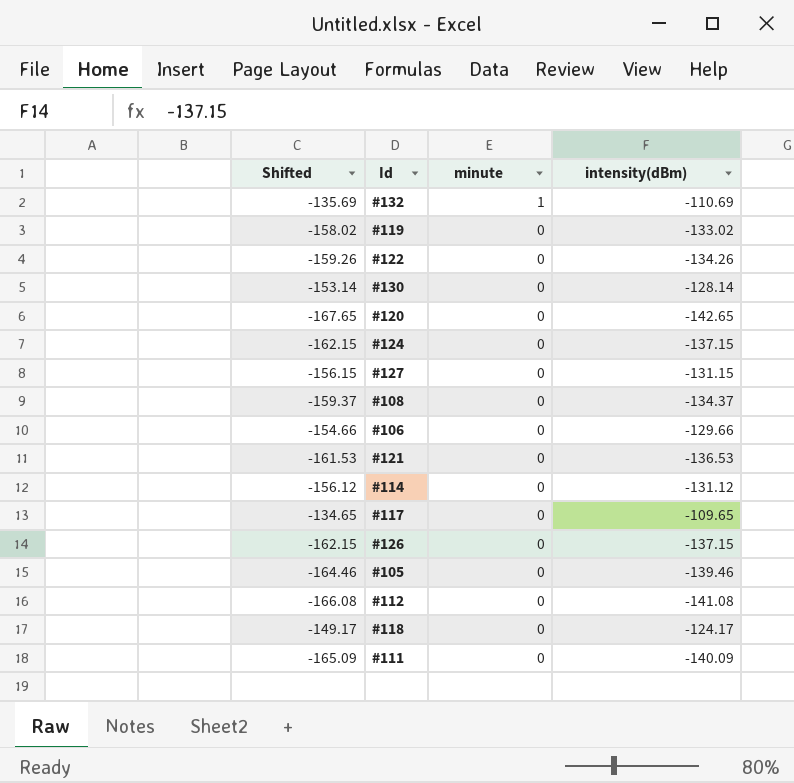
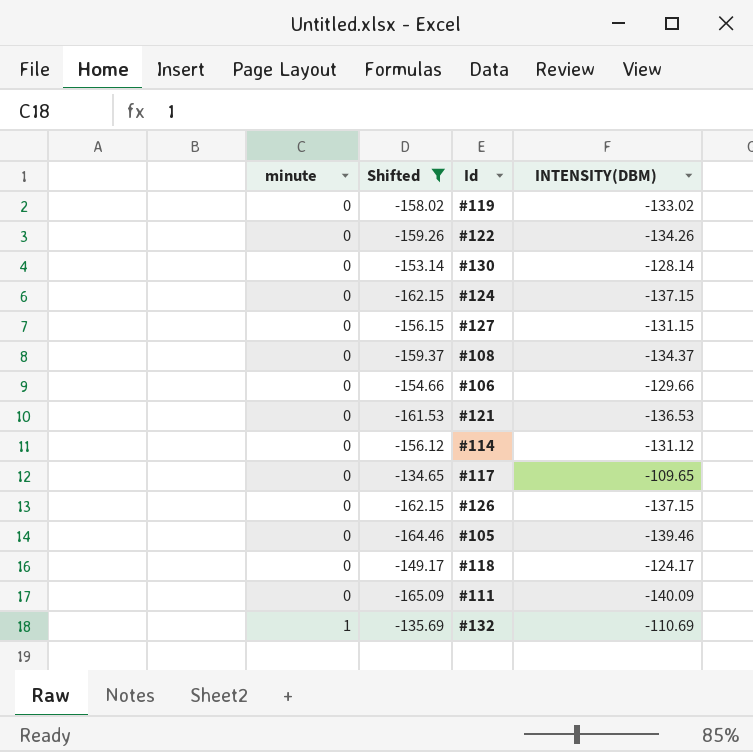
filter: none -> Shifted >= -165.09
row order: minute descending -> minute ascending
column minute | position: 3 -> 1
column name: intensity(dBm) -> INTENSITY(DBM)

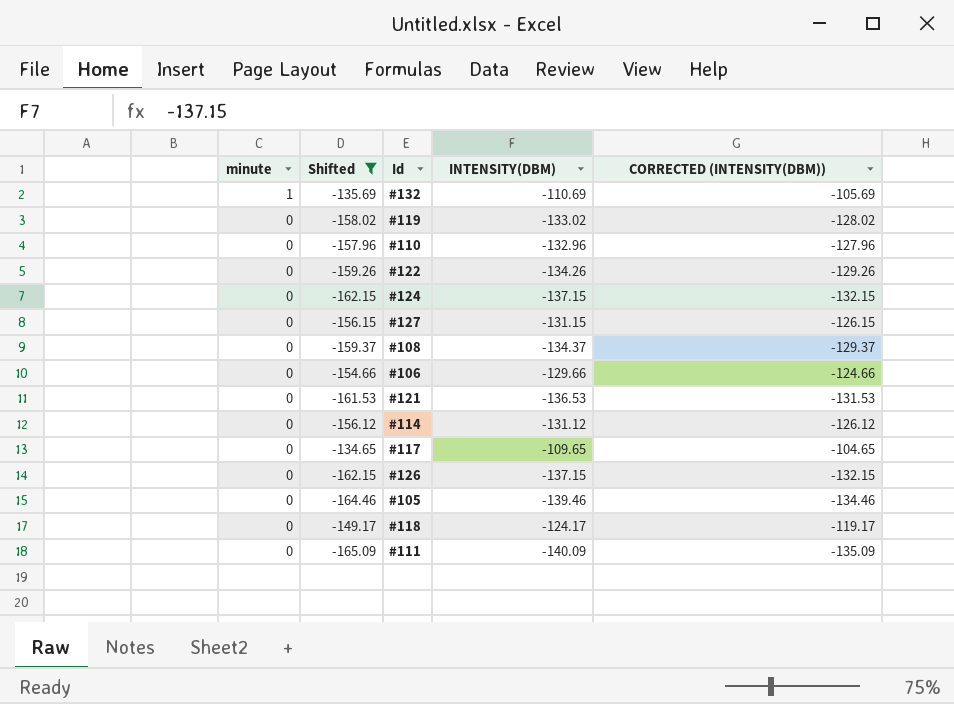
row order: minute ascending -> minute descending
column CORRECTED (INTENSITY(DBM)) | formula: none -> [INTENSITY(DBM)] + 5
row #130: 0 | -153.14 | -128.14 -> none
row #110: none -> 0 | -157.96 | -132.96 | -127.96

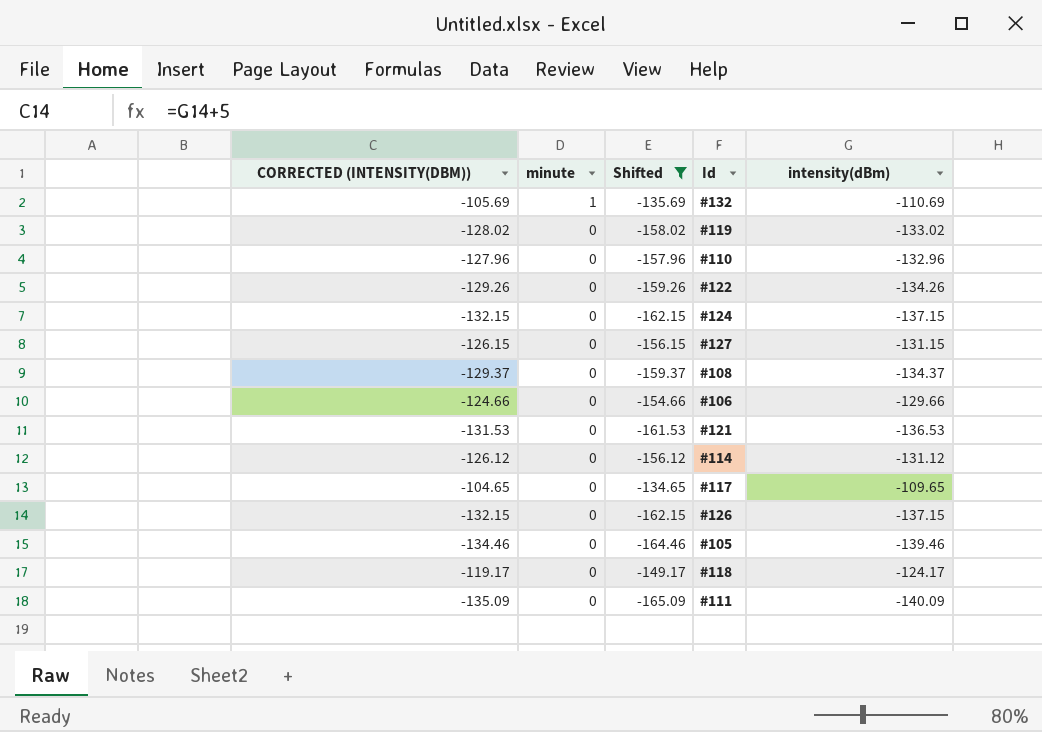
column CORRECTED (INTENSITY(DBM)) | position: 5 -> 1
column name: INTENSITY(DBM) -> intensity(dBm)

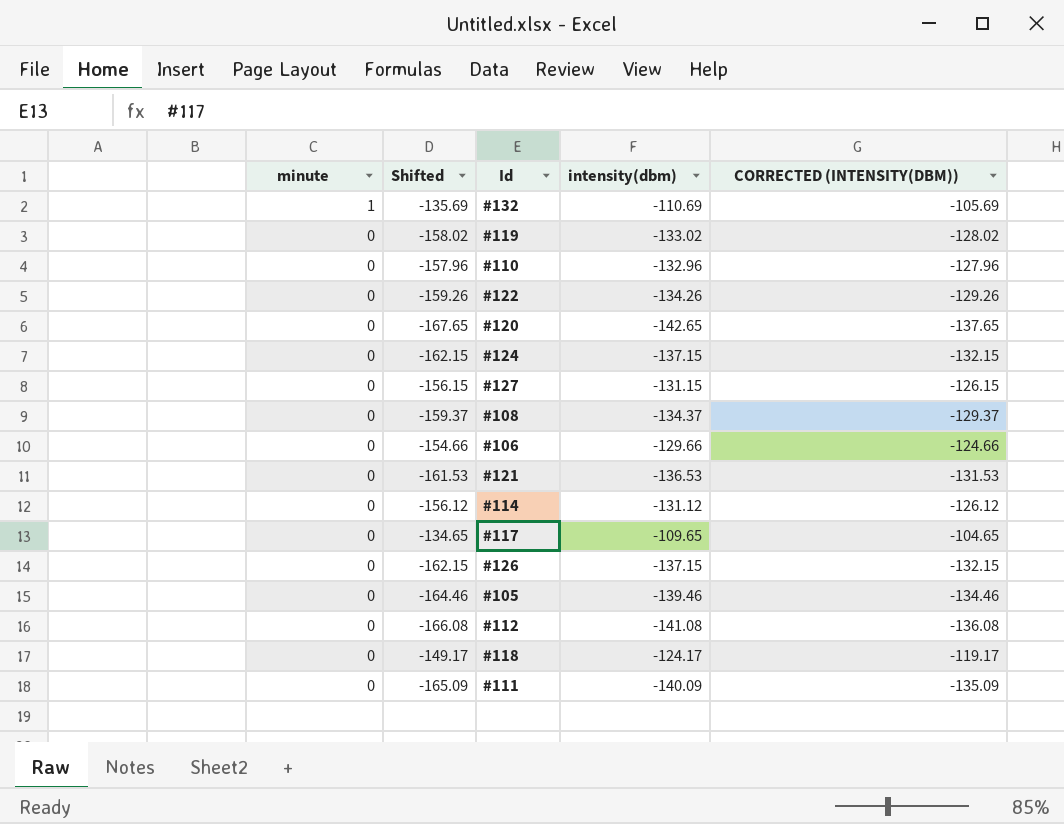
filter: Shifted >= -165.09 -> none
column name: intensity(dBm) -> intensity(dbm)
column CORRECTED (INTENSITY(DBM)) | position: 1 -> 5

